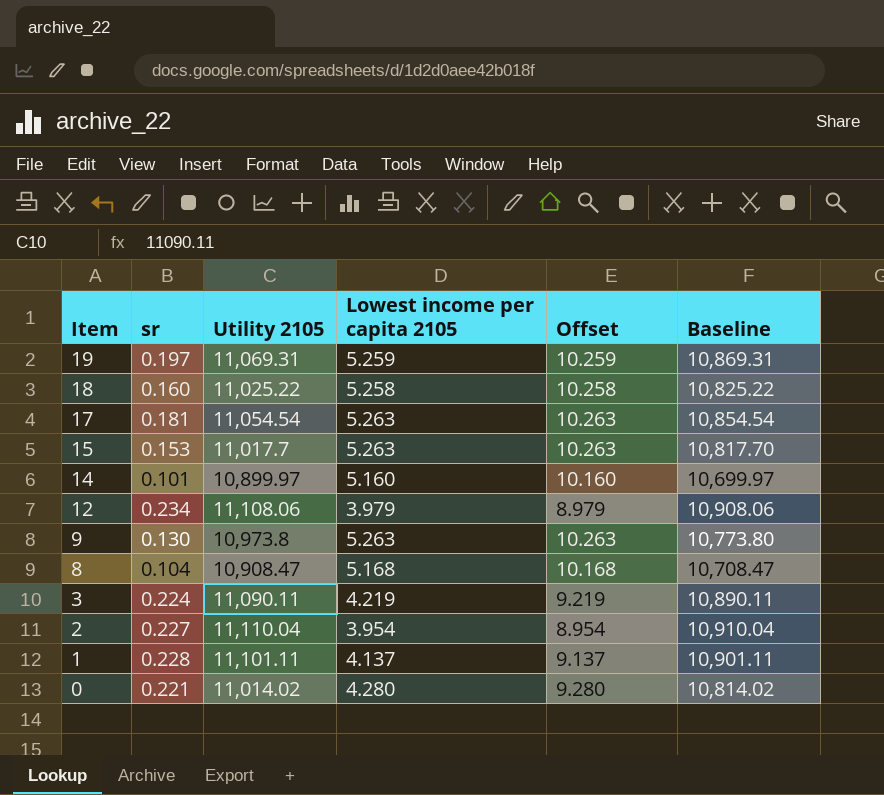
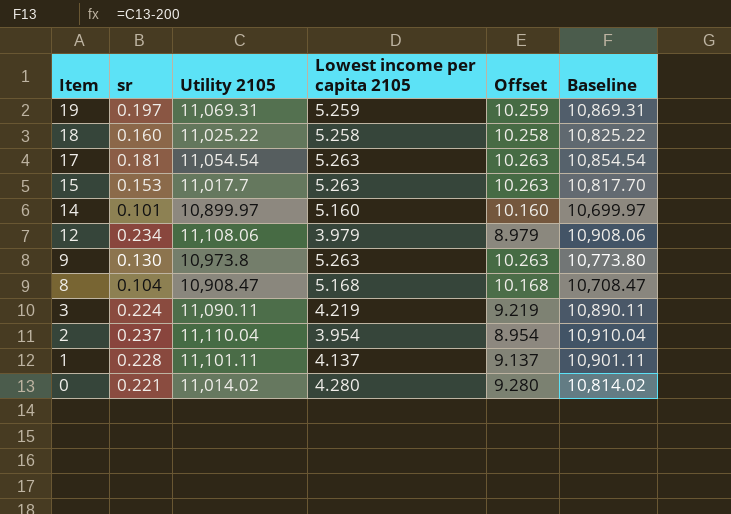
2 | sr: 0.227 -> 0.237

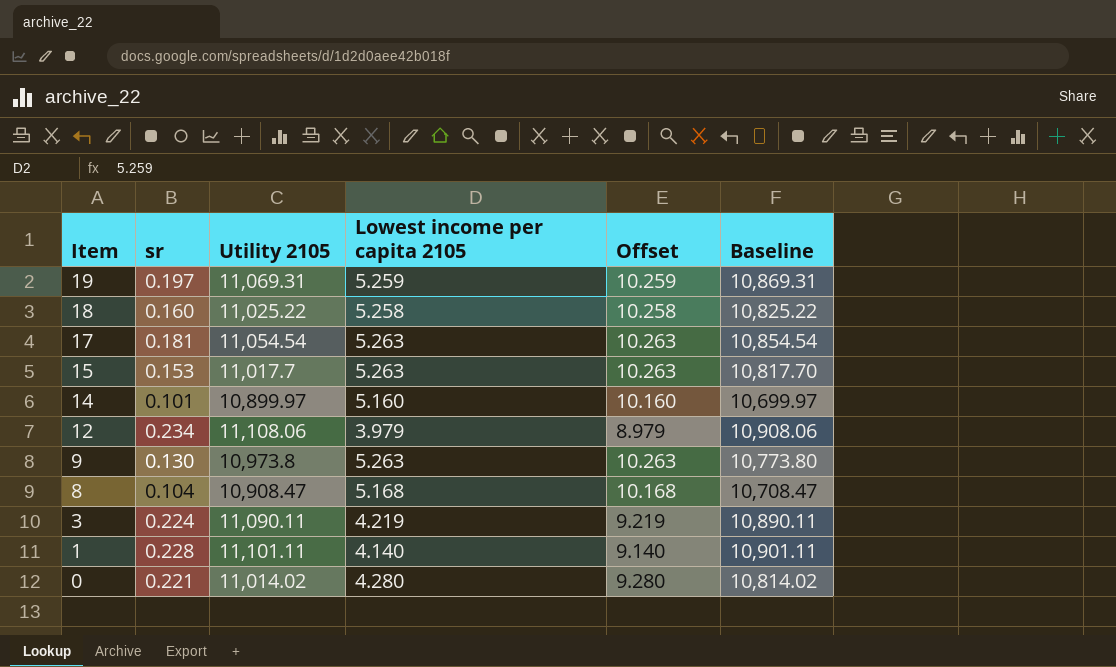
row 2: 0.237 | 11,110.04 | 3.954 | 8.954 | 10,910.04 -> none
1 | Lowest income per capita 2105: 4.137 -> 4.140
1 | Offset: 9.137 -> 9.140

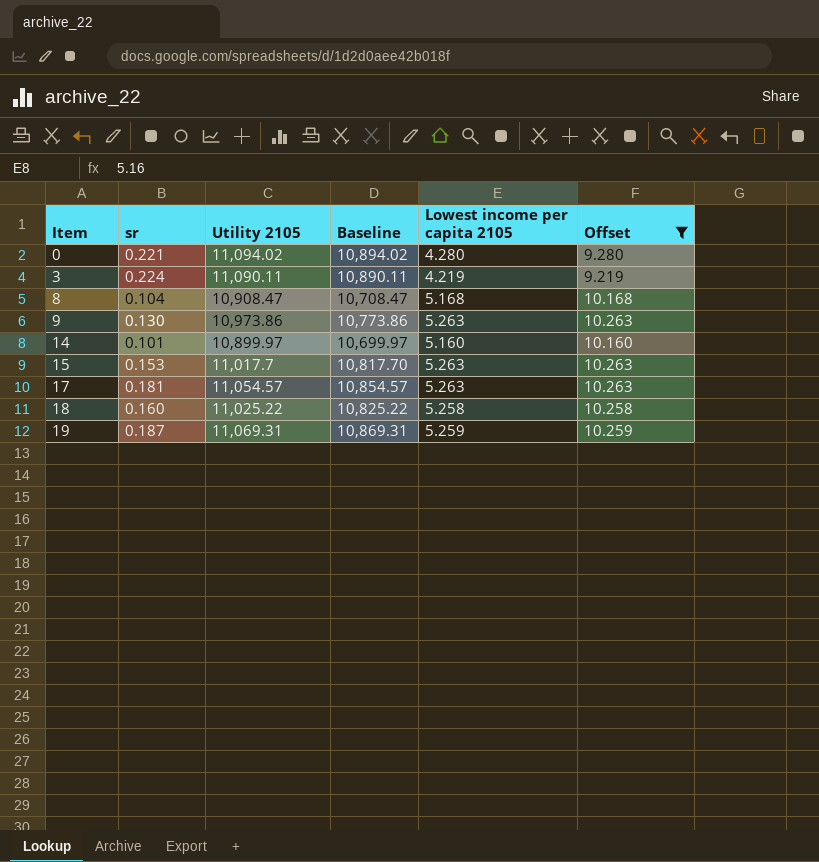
filter: none -> Offset >= 9.219
row order: Item descending -> Item ascending
column Baseline | position: 6 -> 4
0 | Utility 2105: 11,014.02 -> 11,094.02
0 | Baseline: 10,814.02 -> 10,894.02
9 | Utility 2105: 10,973.8 -> 10,973.86
9 | Baseline: 10,773.80 -> 10,773.86
17 | Utility 2105: 11,054.54 -> 11,054.57
17 | Baseline: 10,854.54 -> 10,854.57
19 | sr: 0.197 -> 0.187

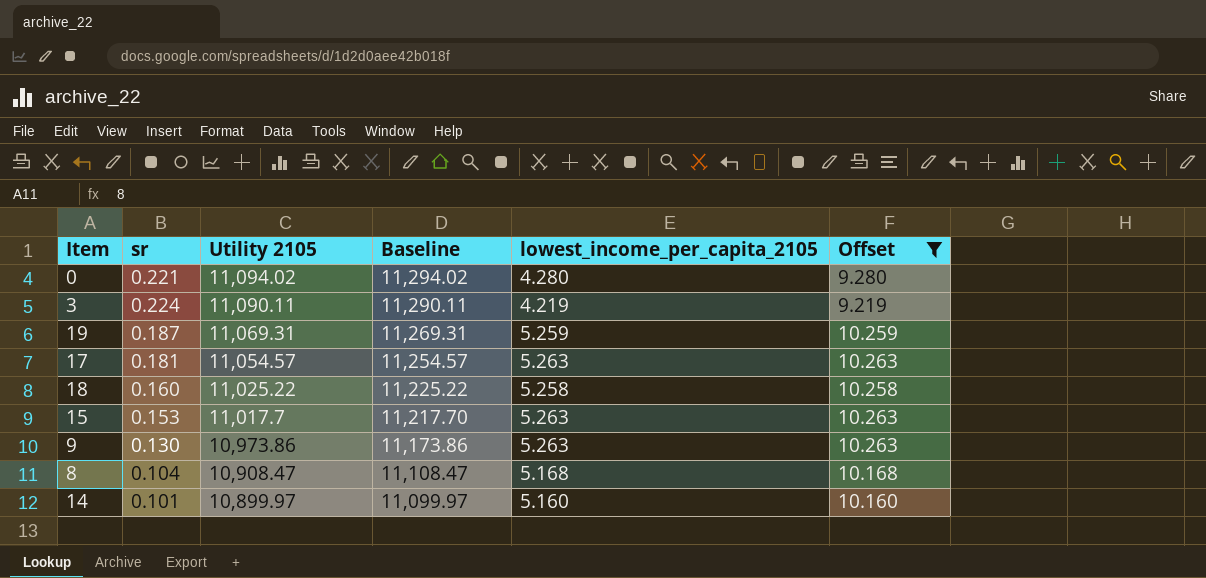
row order: Item ascending -> Utility 2105 descending
column Baseline | formula: [Utility 2105] - 200 -> [Utility 2105] + 200
column name: Lowest income per capita 2105 -> lowest_income_per_capita_2105

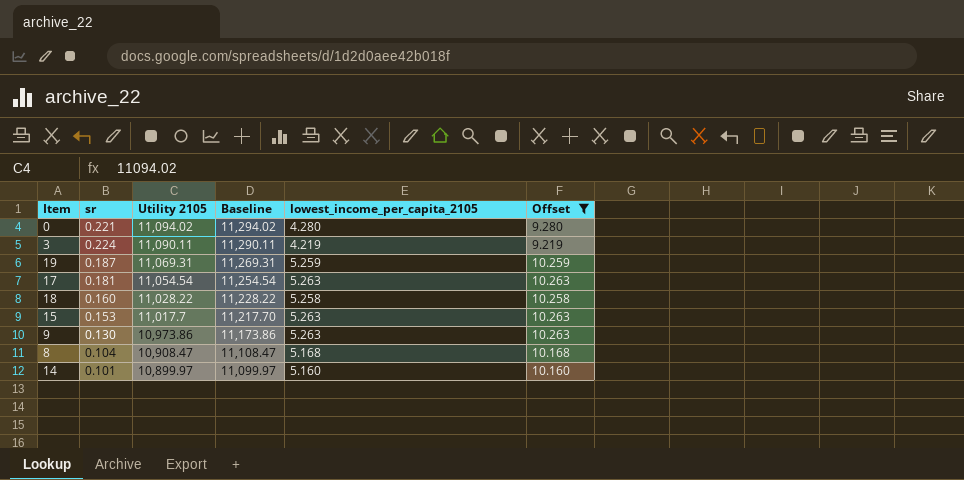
17 | Utility 2105: 11,054.57 -> 11,054.54
17 | Baseline: 11,254.57 -> 11,254.54
18 | Utility 2105: 11,025.22 -> 11,028.22
18 | Baseline: 11,225.22 -> 11,228.22

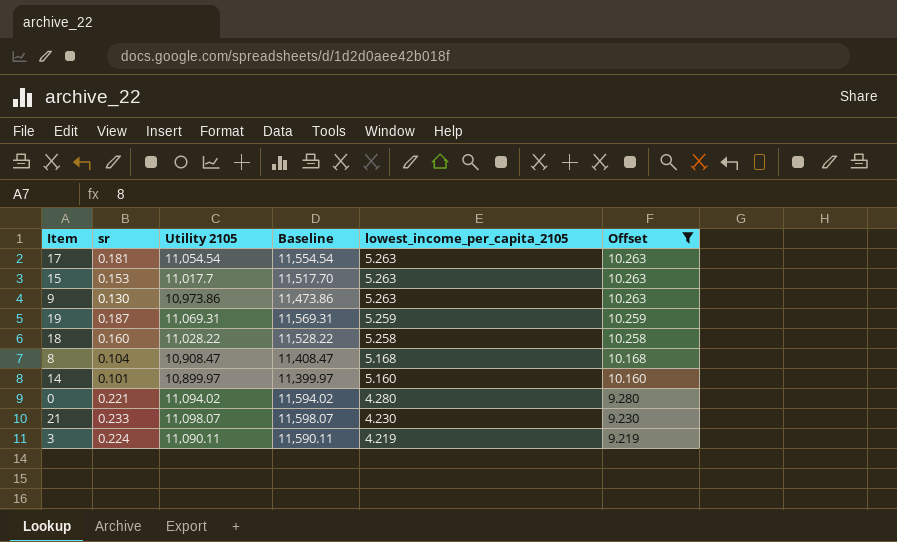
row order: Utility 2105 descending -> lowest_income_per_capita_2105 descending
column Baseline | formula: [Utility 2105] + 200 -> [Utility 2105] + 500
row 21: none -> 0.233 | 11,098.07 | 11,598.07 | 4.230 | 9.230

